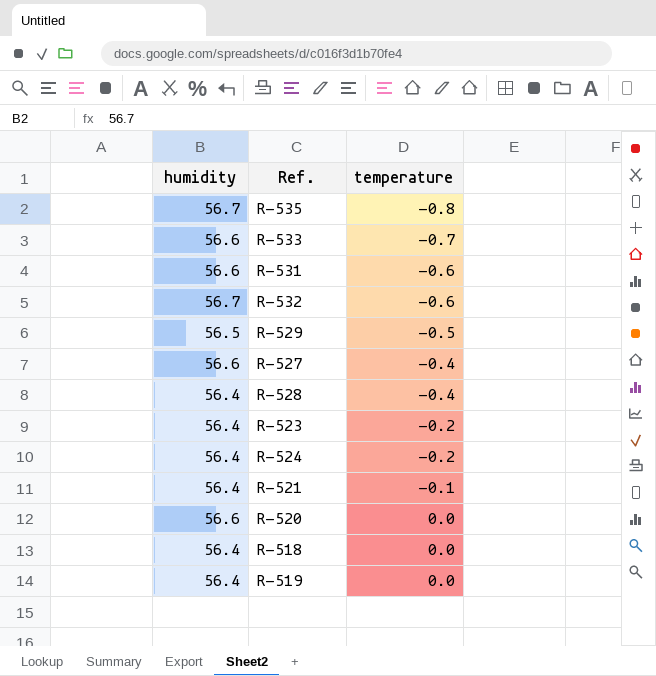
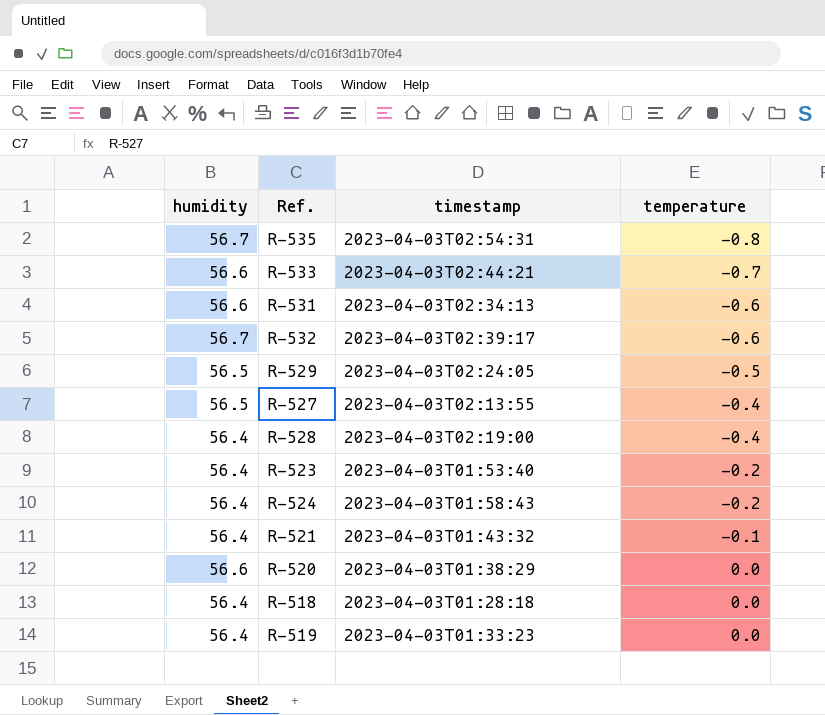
column timestamp | position: none -> 3
R-527 | humidity: 56.6 -> 56.5

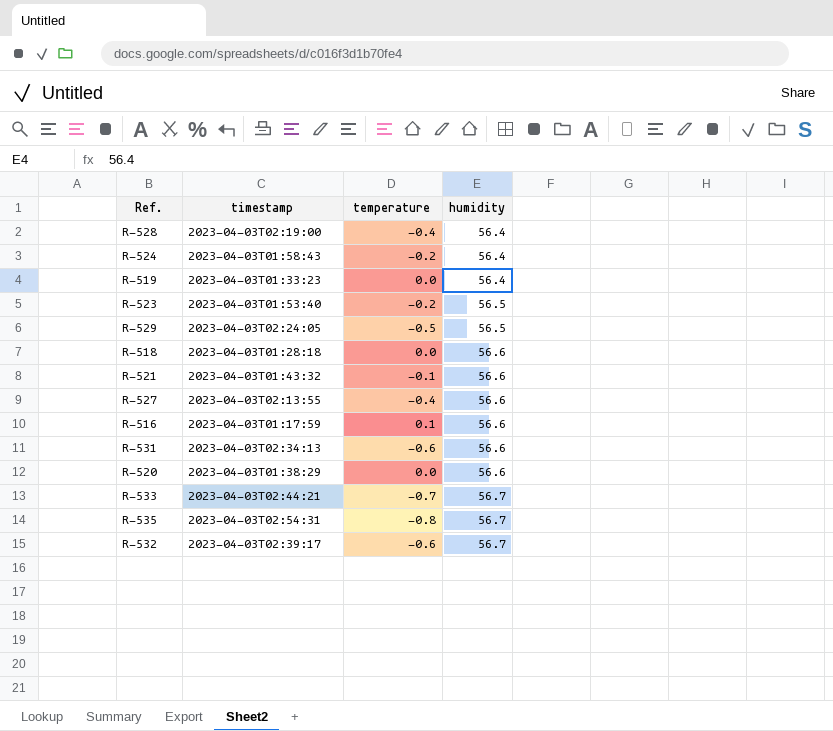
row order: temperature ascending -> humidity ascending
column humidity | position: 1 -> 4
R-523 | humidity: 56.4 -> 56.5
R-518 | humidity: 56.4 -> 56.6
R-521 | humidity: 56.4 -> 56.6
R-527 | humidity: 56.5 -> 56.6
row R-516: none -> 2023-04-03T01:17:59 | 0.1 | 56.6
R-533 | humidity: 56.6 -> 56.7

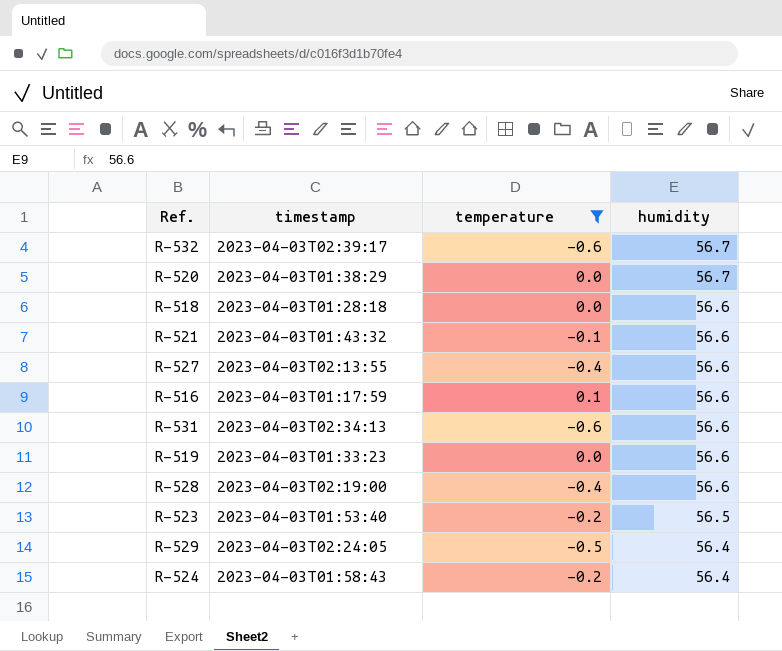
filter: none -> temperature >= -0.6
row order: humidity ascending -> humidity descending
R-520 | humidity: 56.6 -> 56.7
R-519 | humidity: 56.4 -> 56.6
R-528 | humidity: 56.4 -> 56.6
R-529 | humidity: 56.5 -> 56.4

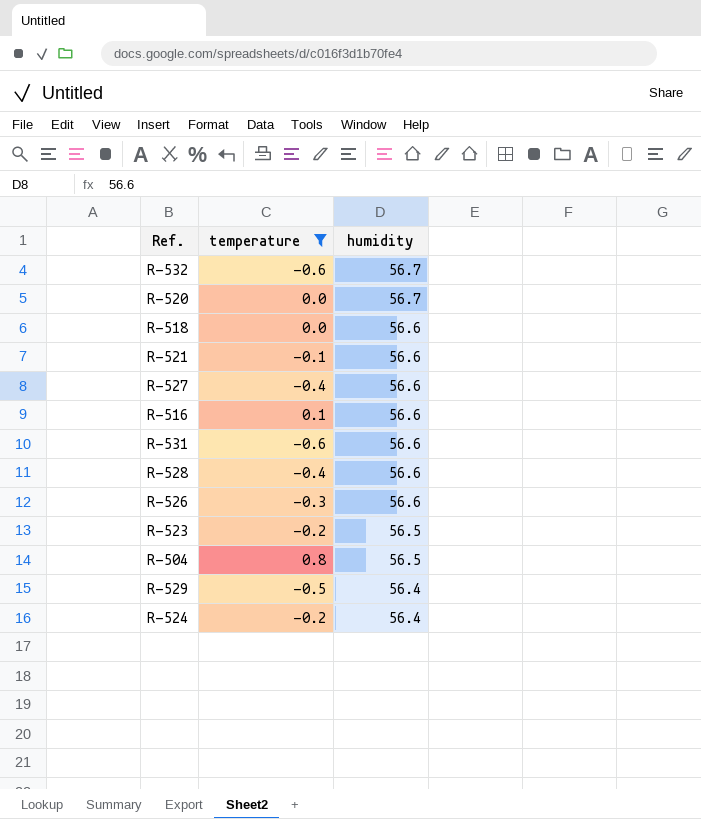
column timestamp | position: 2 -> none
row R-519: 2023-04-03T01:33:23 | 0.0 | 56.6 -> none
row R-526: none -> -0.3 | 56.6
row R-504: none -> 0.8 | 56.5

